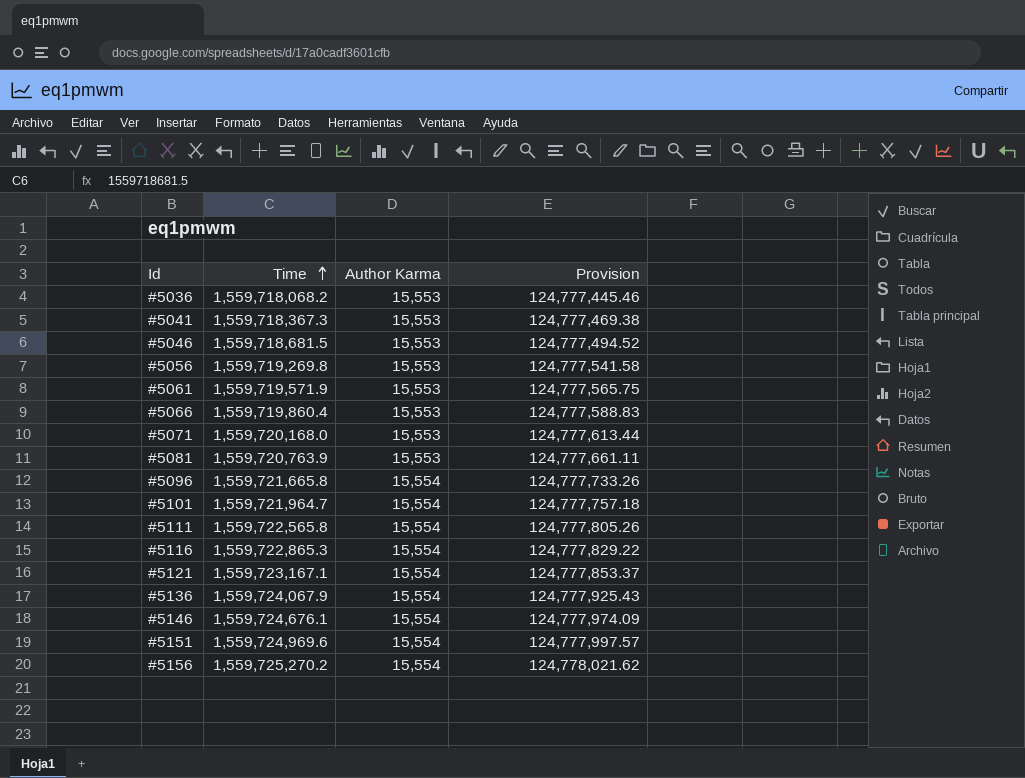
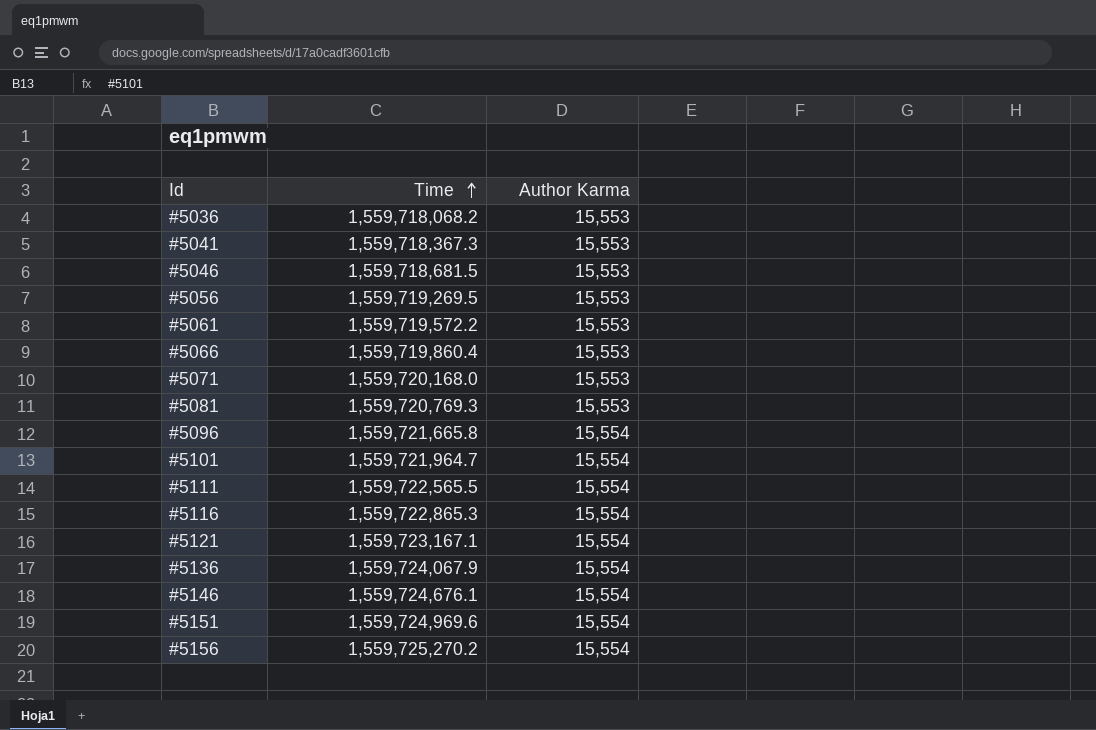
column Provision | formula: [Time] * 0.08 -> none
#5056 | Time: 1,559,719,269.8 -> 1,559,719,269.5
#5061 | Time: 1,559,719,571.9 -> 1,559,719,572.2
#5081 | Time: 1,559,720,763.9 -> 1,559,720,769.3
#5111 | Time: 1,559,722,565.8 -> 1,559,722,565.5

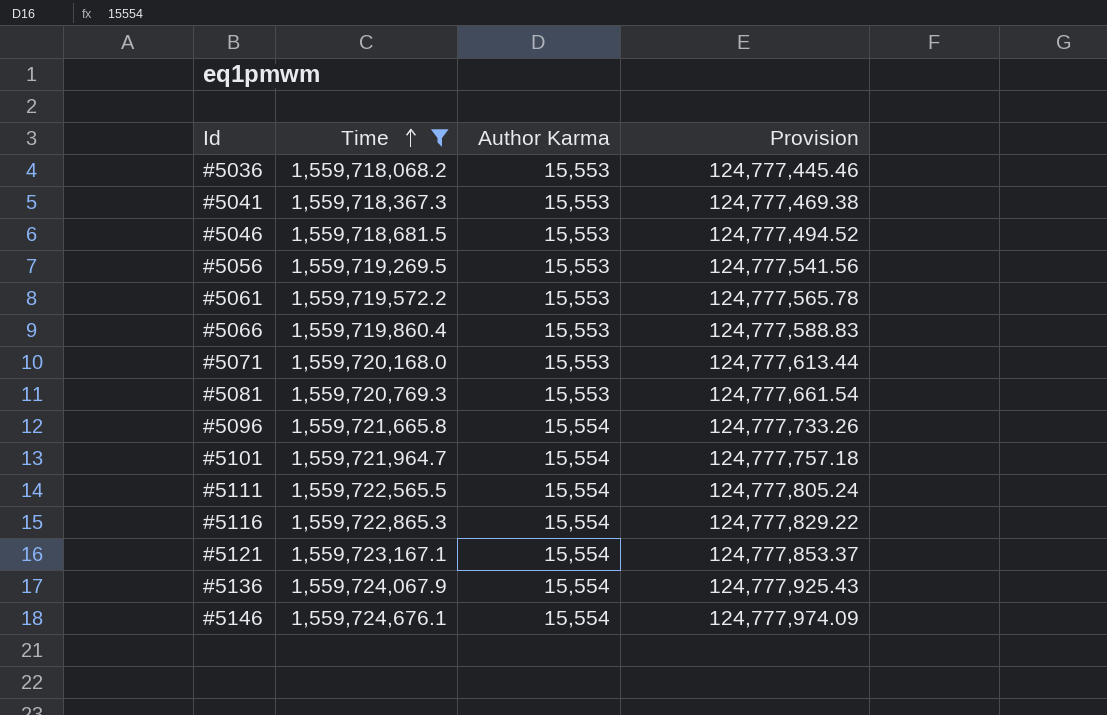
filter: none -> Time <= 1,559,724,676.1
column Provision | formula: none -> [Time] * 0.08

